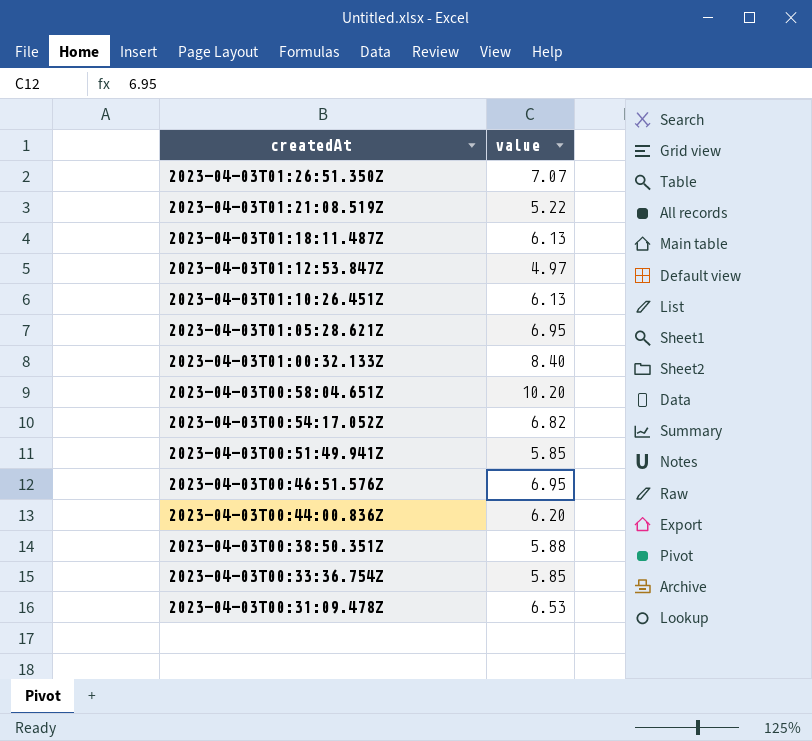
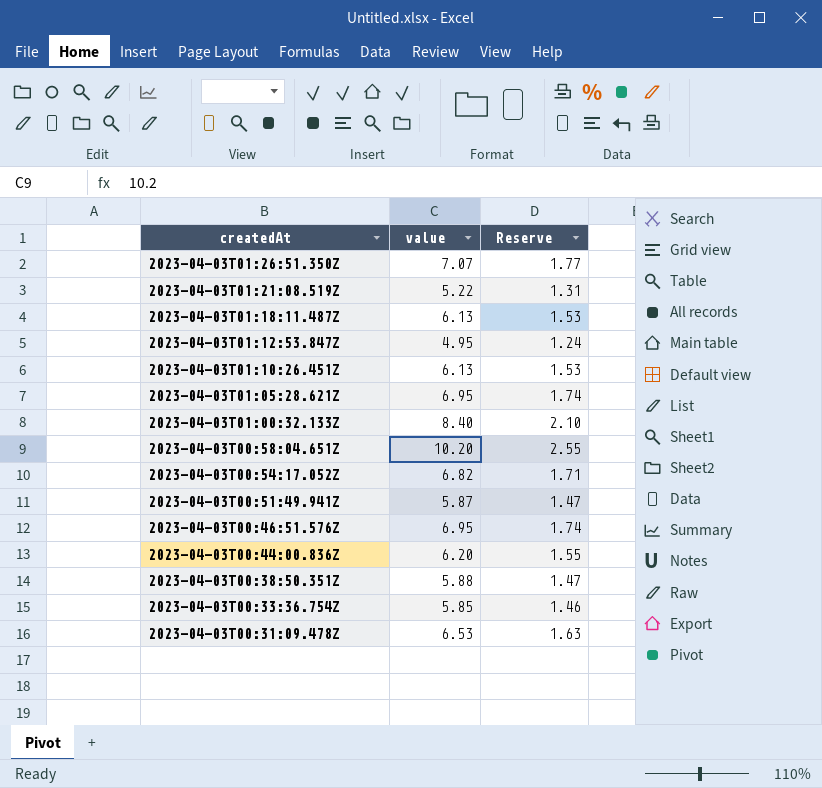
column Reserve | formula: none -> [value] * 0.25
2023-04-03T01:12:53.847Z | value: 4.97 -> 4.95
2023-04-03T00:51:49.941Z | value: 5.85 -> 5.87

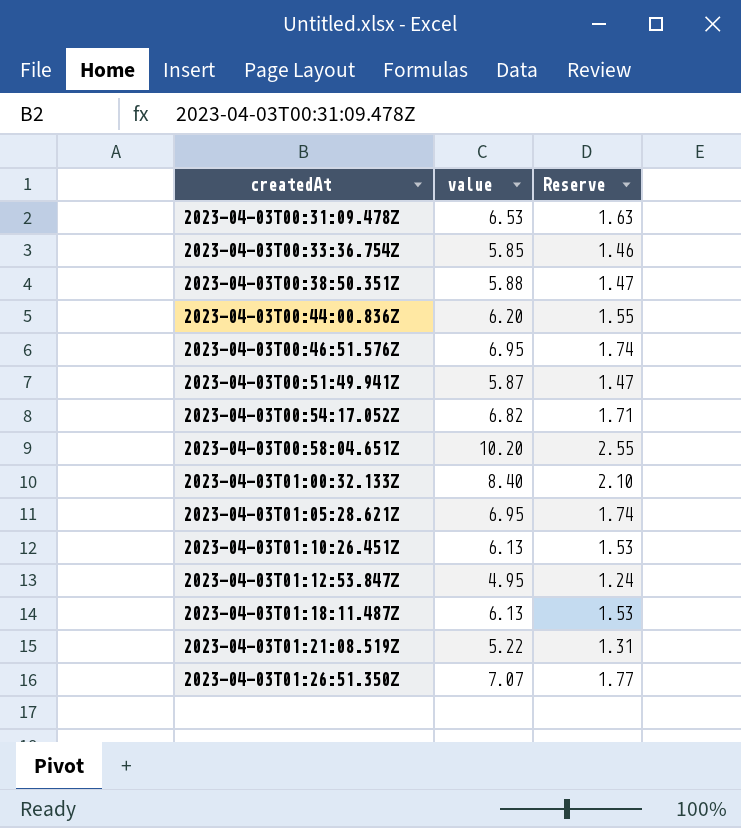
row order: createdAt descending -> createdAt ascending

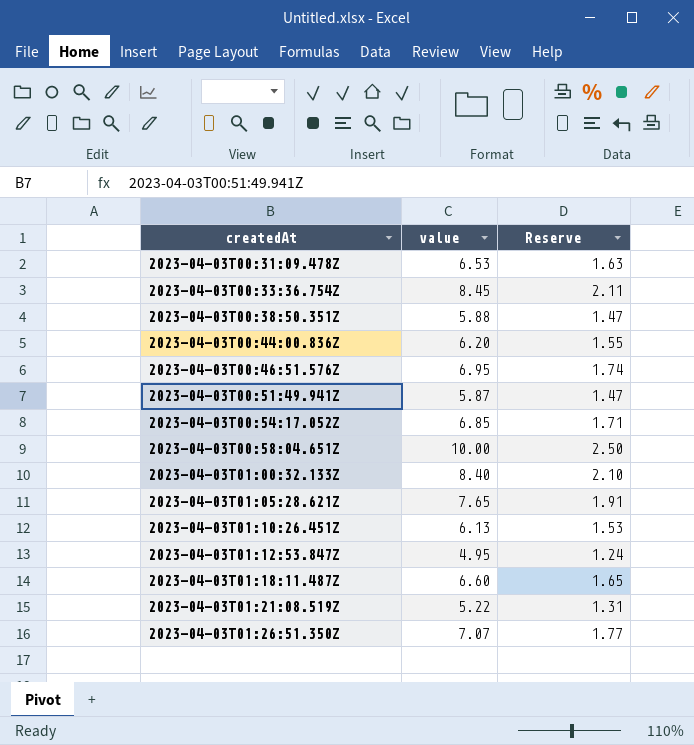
2023-04-03T00:33:36.754Z | value: 5.85 -> 8.45
2023-04-03T00:33:36.754Z | Reserve: 1.46 -> 2.11
2023-04-03T00:54:17.052Z | value: 6.82 -> 6.85
2023-04-03T00:58:04.651Z | value: 10.20 -> 10.00
2023-04-03T00:58:04.651Z | Reserve: 2.55 -> 2.50
2023-04-03T01:05:28.621Z | value: 6.95 -> 7.65
2023-04-03T01:05:28.621Z | Reserve: 1.74 -> 1.91
2023-04-03T01:18:11.487Z | value: 6.13 -> 6.60
2023-04-03T01:18:11.487Z | Reserve: 1.53 -> 1.65

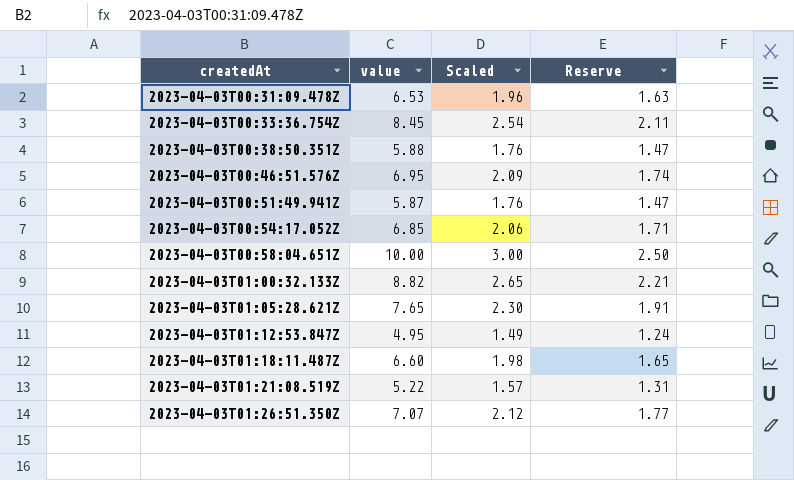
column Scaled | formula: none -> [value] * 0.3
row 2023-04-03T00:44:00.836Z: 6.20 | 1.55 -> none
row 2023-04-03T01:10:26.451Z: 6.13 | 1.53 -> none
2023-04-03T01:00:32.133Z | value: 8.40 -> 8.82
2023-04-03T01:00:32.133Z | Reserve: 2.10 -> 2.21

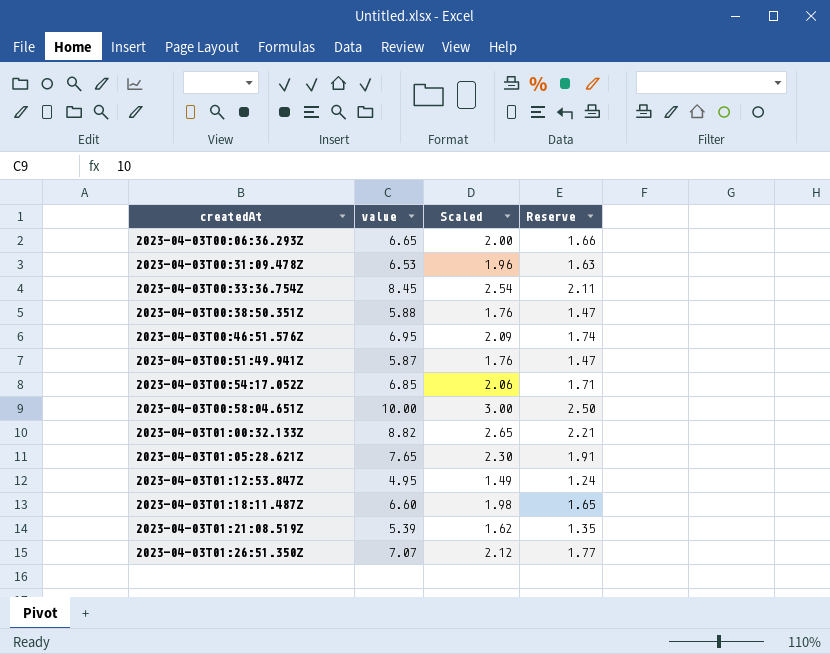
row 2023-04-03T00:06:36.293Z: none -> 6.65 | 2.00 | 1.66
2023-04-03T01:21:08.519Z | value: 5.22 -> 5.39
2023-04-03T01:21:08.519Z | Scaled: 1.57 -> 1.62
2023-04-03T01:21:08.519Z | Reserve: 1.31 -> 1.35

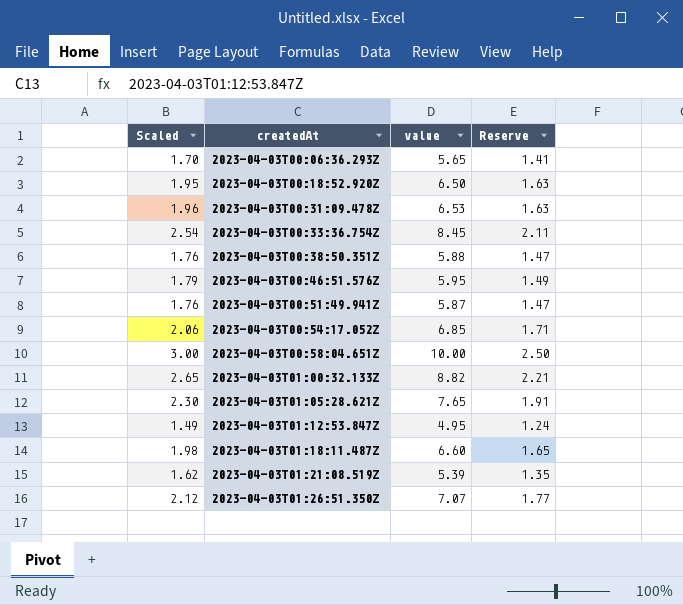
column Scaled | position: 3 -> 1
2023-04-03T00:06:36.293Z | Scaled: 2.00 -> 1.70
2023-04-03T00:06:36.293Z | value: 6.65 -> 5.65
2023-04-03T00:06:36.293Z | Reserve: 1.66 -> 1.41
row 2023-04-03T00:18:52.920Z: none -> 1.95 | 6.50 | 1.63
2023-04-03T00:46:51.576Z | Scaled: 2.09 -> 1.79
2023-04-03T00:46:51.576Z | value: 6.95 -> 5.95
2023-04-03T00:46:51.576Z | Reserve: 1.74 -> 1.49

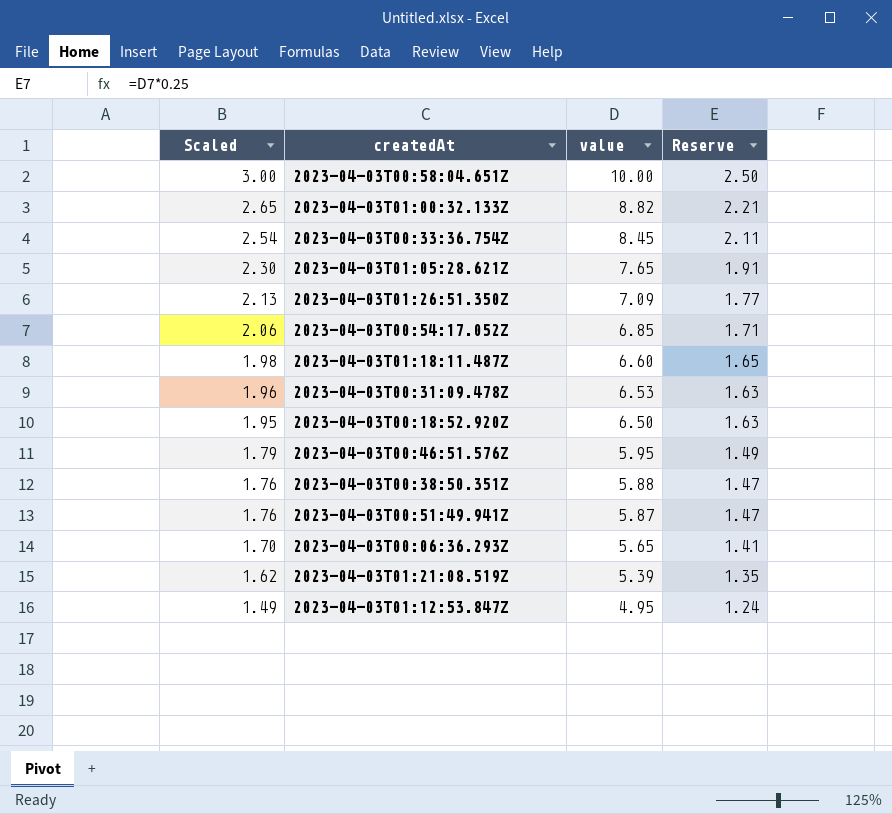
row order: createdAt ascending -> Scaled descending
2023-04-03T01:26:51.350Z | Scaled: 2.12 -> 2.13
2023-04-03T01:26:51.350Z | value: 7.07 -> 7.09

